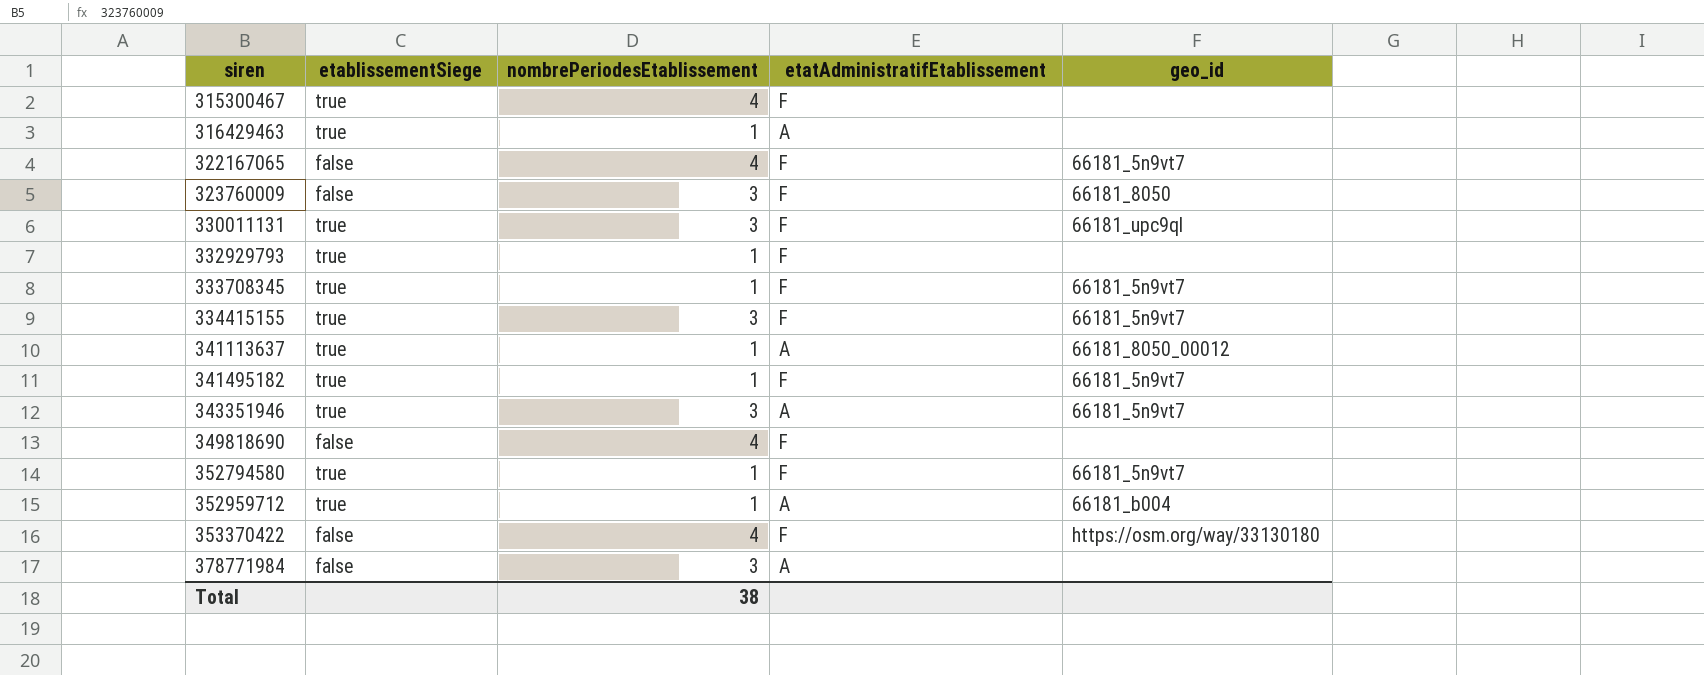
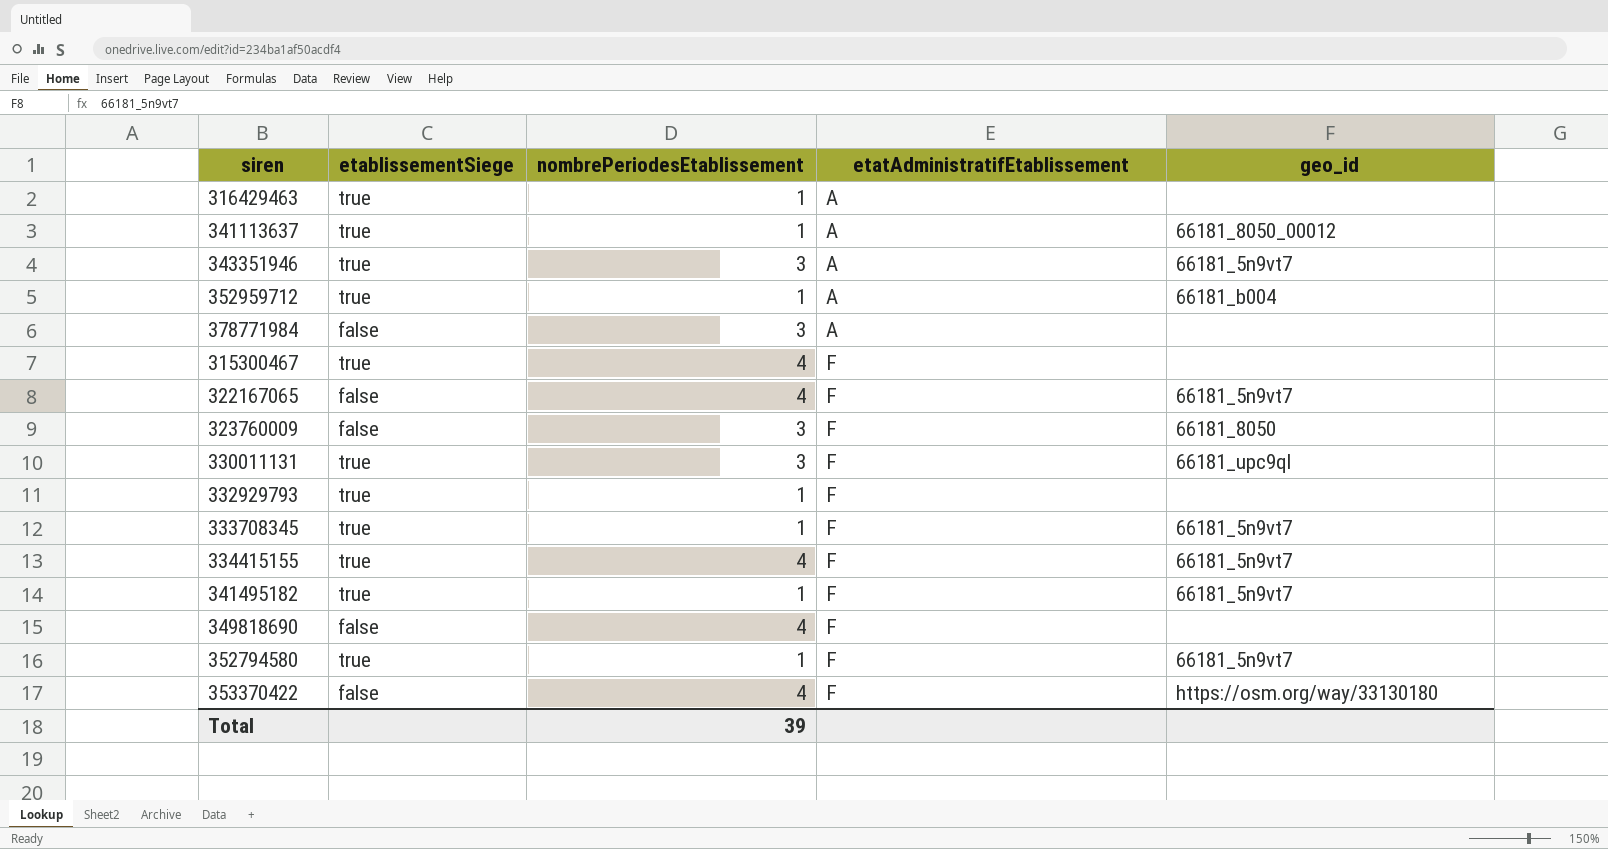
row order: siren ascending -> etatAdministratifEtablissement ascending
334415155 | nombrePeriodesEtablissement: 3 -> 4
Total | nombrePeriodesEtablissement: 38 -> 39

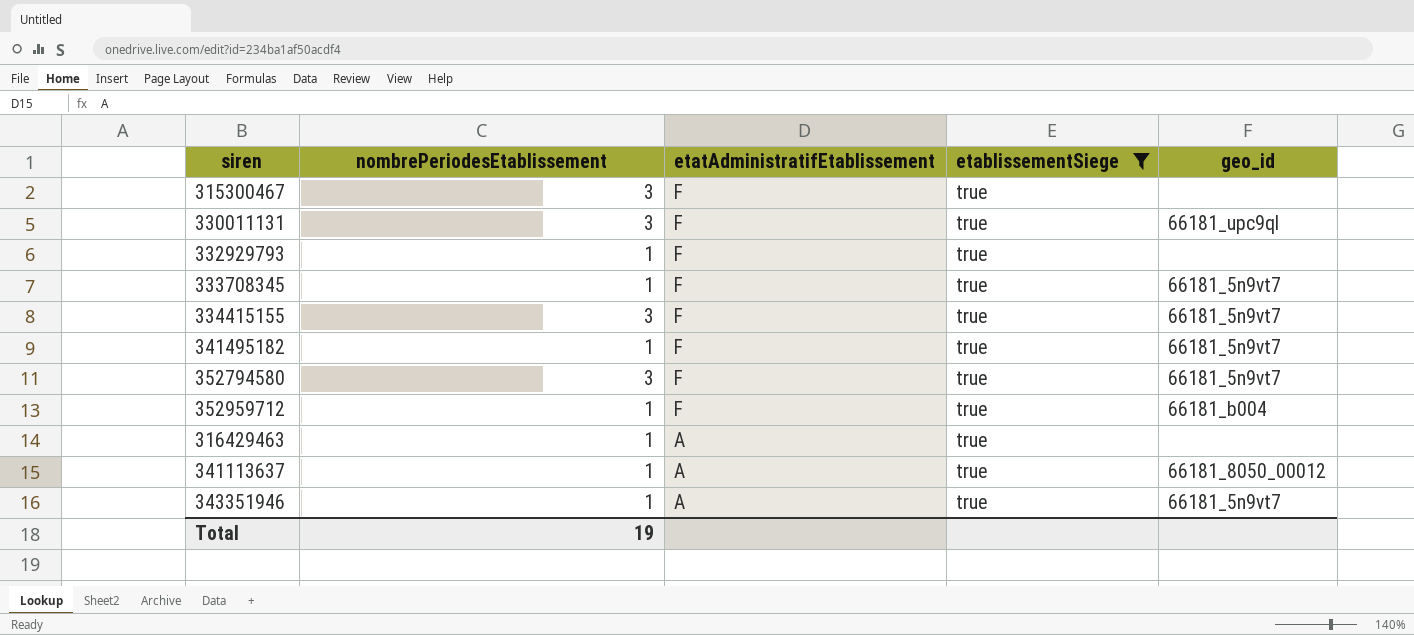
filter: none -> etablissementSiege = true
row order: etatAdministratifEtablissement ascending -> etatAdministratifEtablissement descending
column etablissementSiege | position: 2 -> 4
315300467 | nombrePeriodesEtablissement: 4 -> 3
334415155 | nombrePeriodesEtablissement: 4 -> 3
352794580 | nombrePeriodesEtablissement: 1 -> 3
352959712 | etatAdministratifEtablissement: A -> F
343351946 | nombrePeriodesEtablissement: 3 -> 1
Total | nombrePeriodesEtablissement: 39 -> 19

